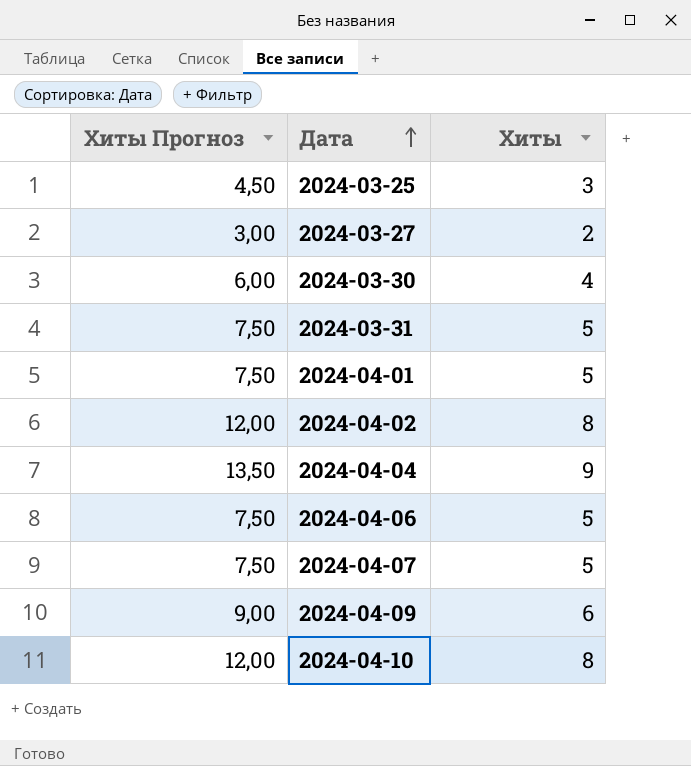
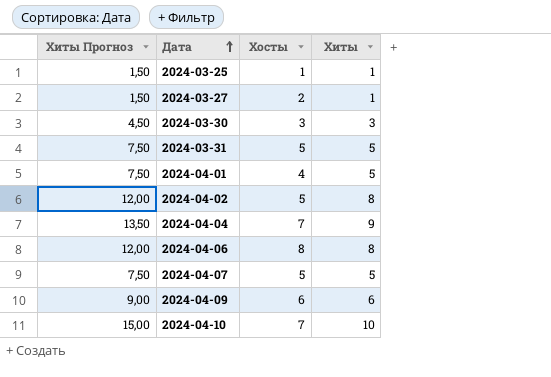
column Хосты | position: none -> 3
2024-03-25 | Хиты Прогноз: 4,50 -> 1,50
2024-03-25 | Хиты: 3 -> 1
2024-03-27 | Хиты Прогноз: 3,00 -> 1,50
2024-03-27 | Хиты: 2 -> 1
2024-03-30 | Хиты Прогноз: 6,00 -> 4,50
2024-03-30 | Хиты: 4 -> 3
2024-04-06 | Хиты Прогноз: 7,50 -> 12,00
2024-04-06 | Хиты: 5 -> 8
2024-04-10 | Хиты Прогноз: 12,00 -> 15,00
2024-04-10 | Хиты: 8 -> 10

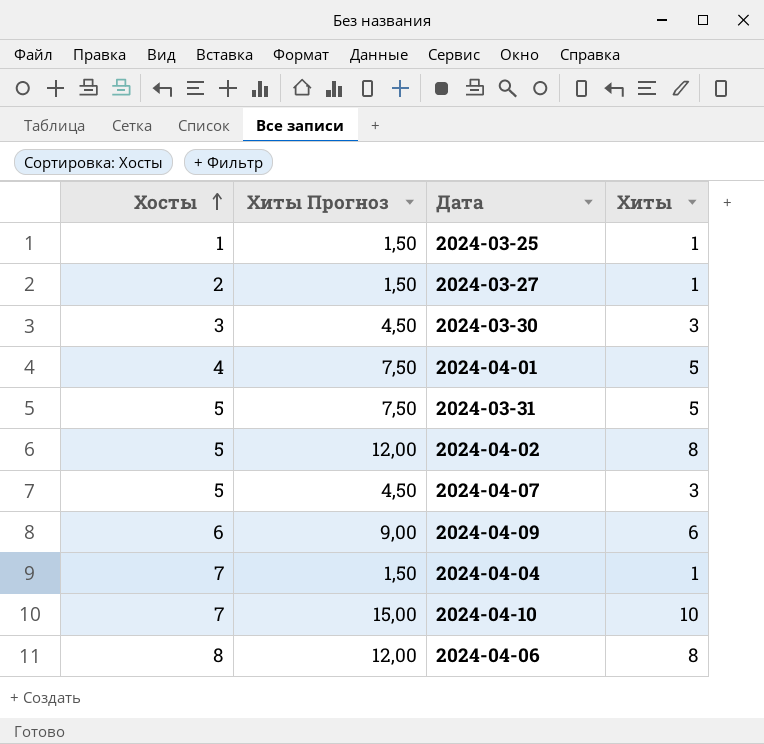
row order: Дата ascending -> Хосты ascending
column Хосты | position: 3 -> 1
2024-04-07 | Хиты Прогноз: 7,50 -> 4,50
2024-04-07 | Хиты: 5 -> 3
2024-04-04 | Хиты Прогноз: 13,50 -> 1,50
2024-04-04 | Хиты: 9 -> 1

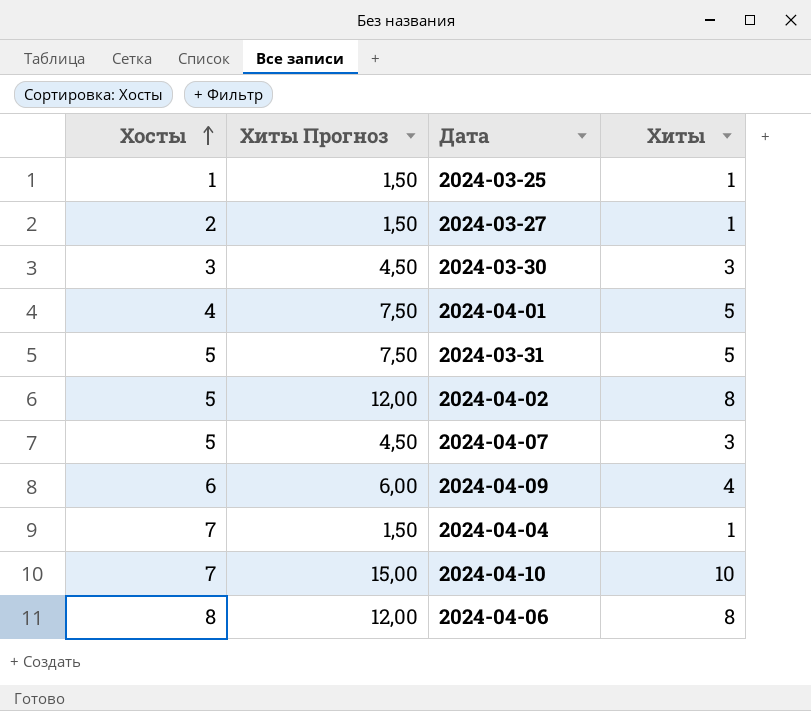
2024-04-09 | Хиты Прогноз: 9,00 -> 6,00
2024-04-09 | Хиты: 6 -> 4

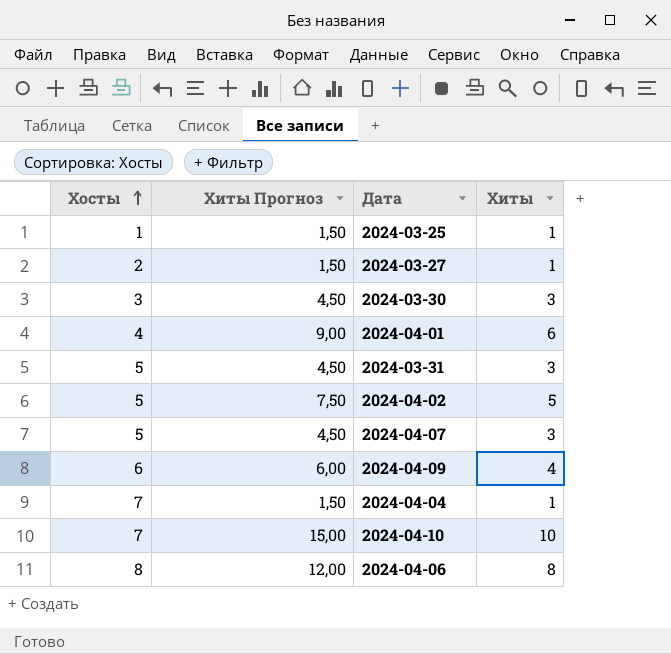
2024-04-01 | Хиты Прогноз: 7,50 -> 9,00
2024-04-01 | Хиты: 5 -> 6
2024-03-31 | Хиты Прогноз: 7,50 -> 4,50
2024-03-31 | Хиты: 5 -> 3
2024-04-02 | Хиты Прогноз: 12,00 -> 7,50
2024-04-02 | Хиты: 8 -> 5

